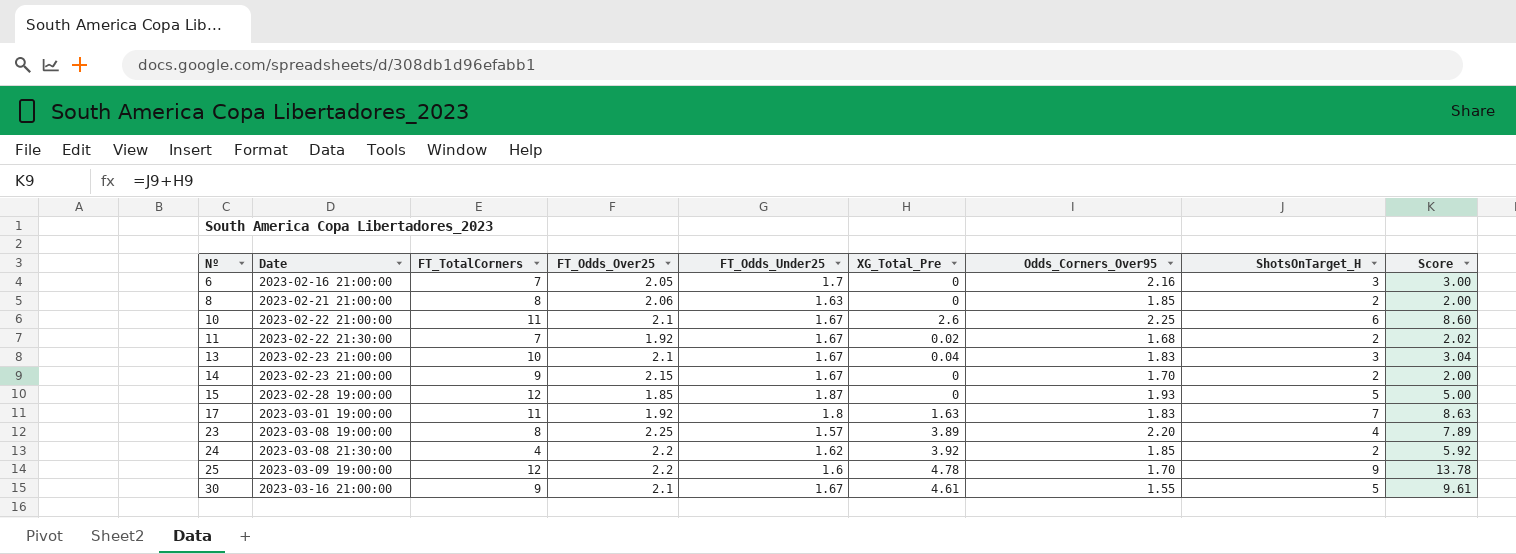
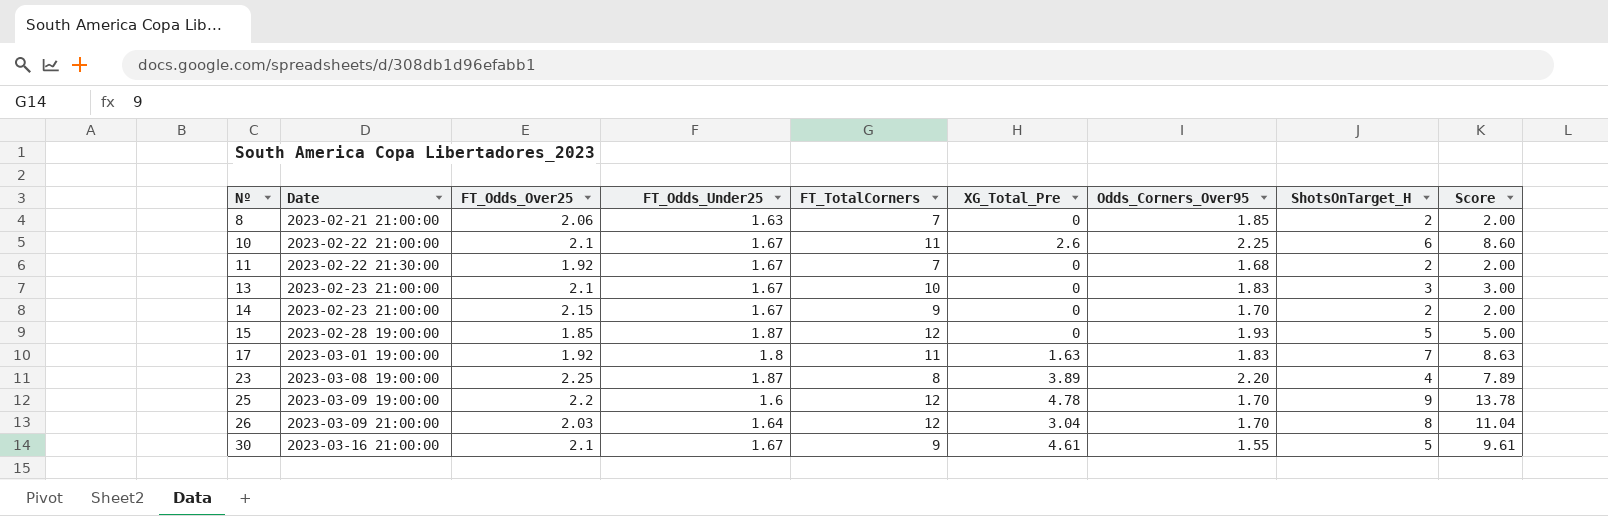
column FT_TotalCorners | position: 3 -> 5
row 6: 2023-02-16 21:00:00 | 7 | 2.05 | 1.7 | 0 | 2.16 | 3 | 3.00 -> none
row 24: 2023-03-08 21:30:00 | 4 | 2.2 | 1.62 | 3.92 | 1.85 | 2 | 5.92 -> none
8 | FT_TotalCorners: 8 -> 7
11 | XG_Total_Pre: 0.02 -> 0
11 | Score: 2.02 -> 2.00
13 | XG_Total_Pre: 0.04 -> 0
13 | Score: 3.04 -> 3.00
23 | FT_Odds_Under25: 1.57 -> 1.87
row 26: none -> 2023-03-09 21:00:00 | 2.03 | 1.64 | 12 | 3.04 | 1.70 | 8 | 11.04

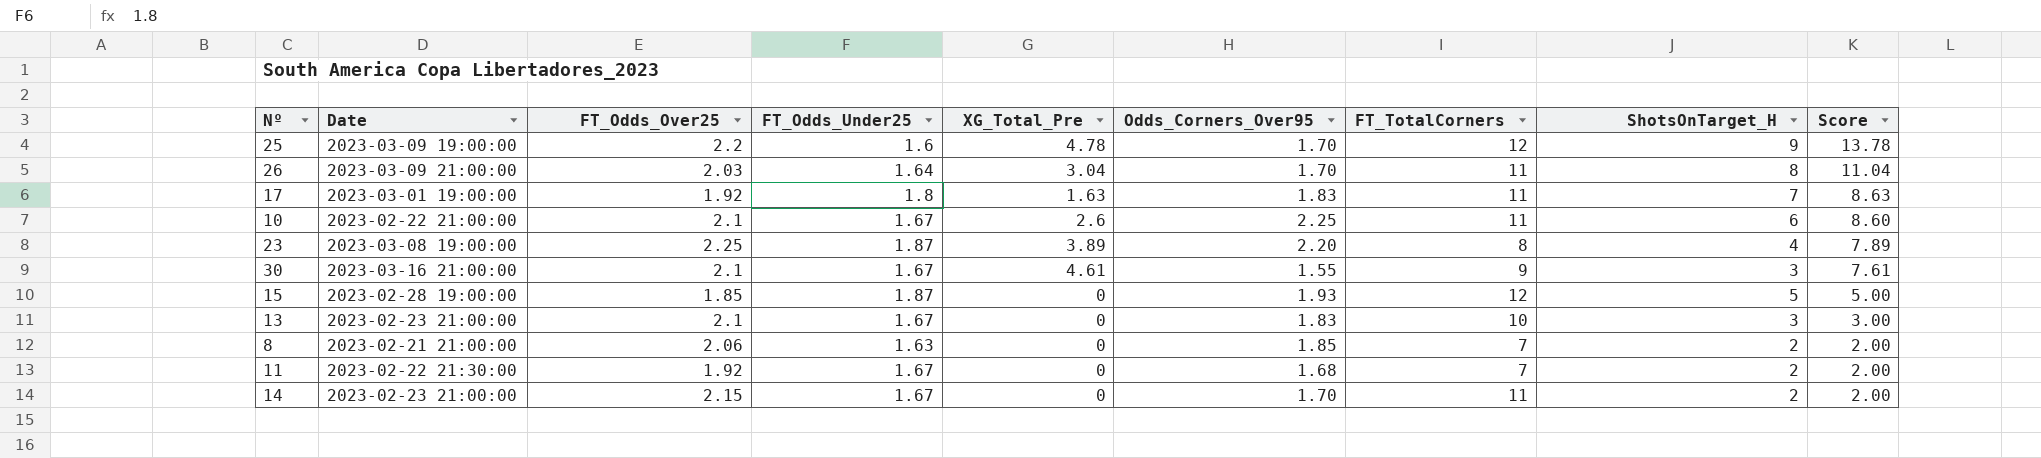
row order: Nº ascending -> Score descending
column FT_TotalCorners | position: 5 -> 7
26 | FT_TotalCorners: 12 -> 11
30 | ShotsOnTarget_H: 5 -> 3
30 | Score: 9.61 -> 7.61
14 | FT_TotalCorners: 9 -> 11

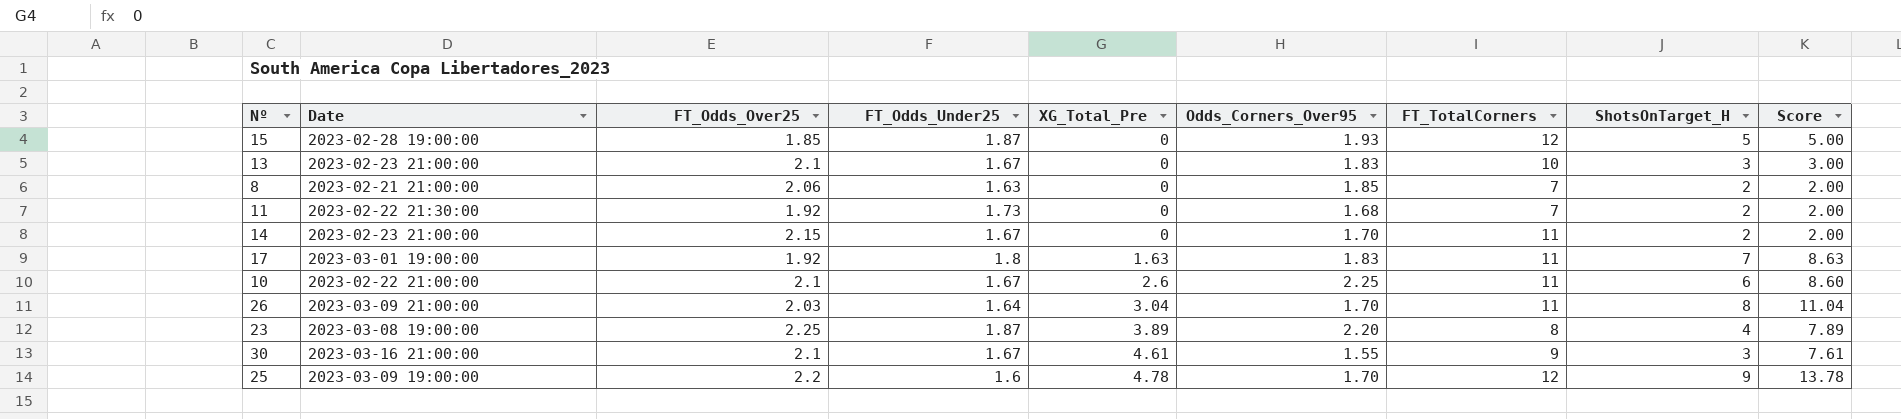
row order: Score descending -> XG_Total_Pre ascending
11 | FT_Odds_Under25: 1.67 -> 1.73

